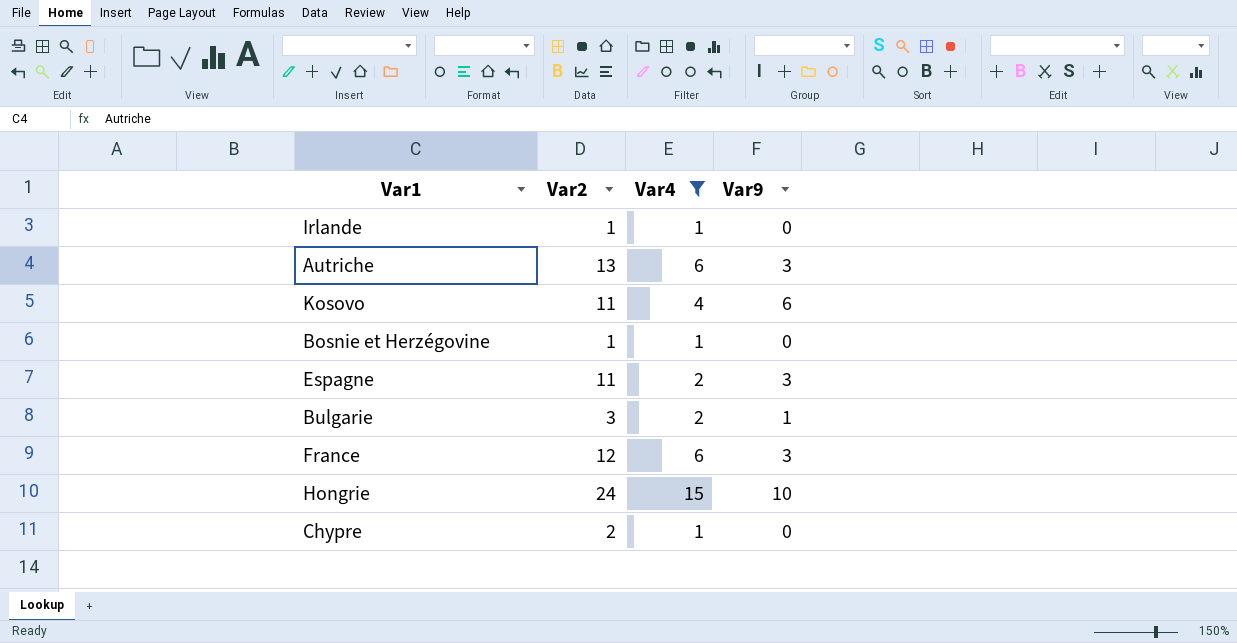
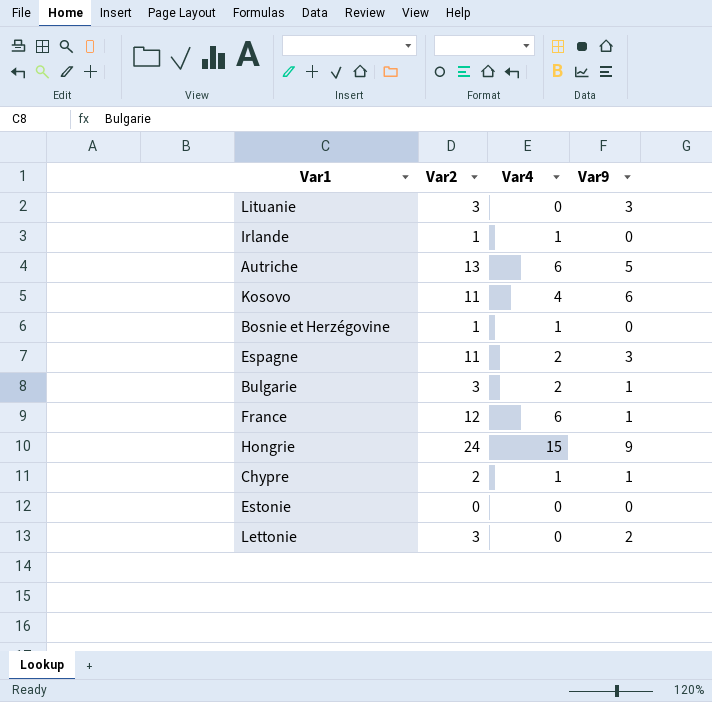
filter: Var4 != 0 -> none
Autriche | Var9: 3 -> 5
France | Var9: 3 -> 1
Hongrie | Var9: 10 -> 9
Chypre | Var9: 0 -> 1

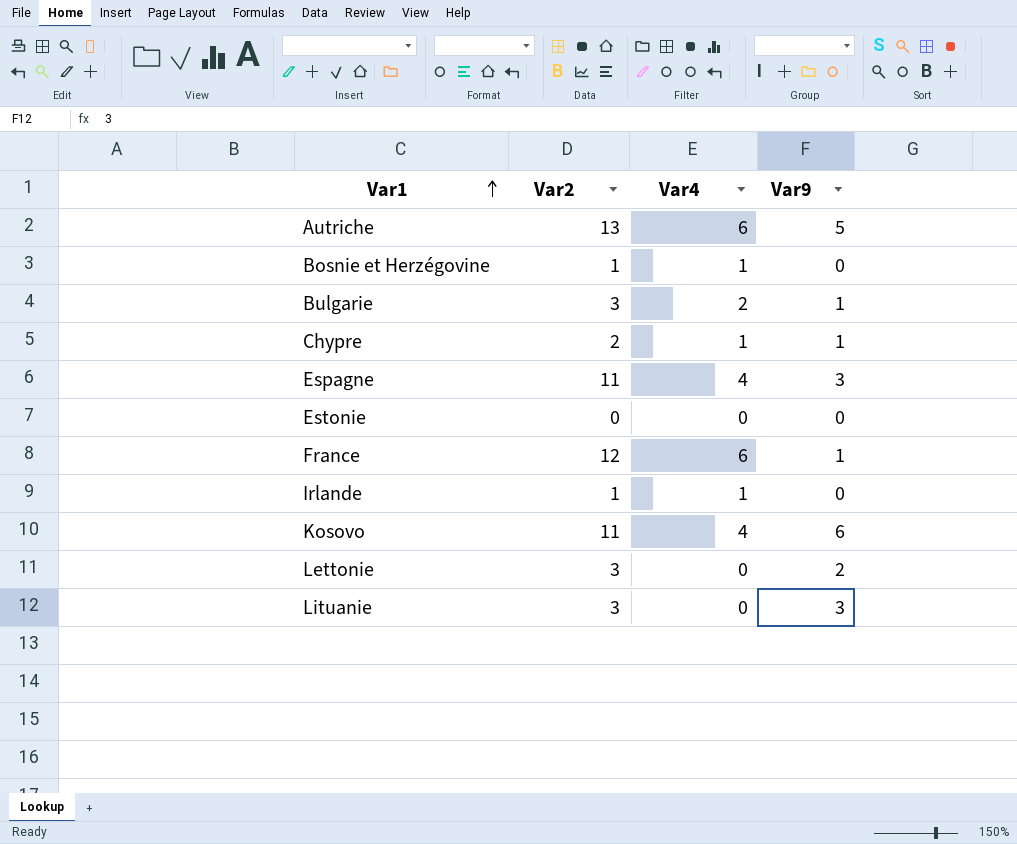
row order: none -> Var1 ascending
row Hongrie: 24 | 15 | 9 -> none
Espagne | Var4: 2 -> 4

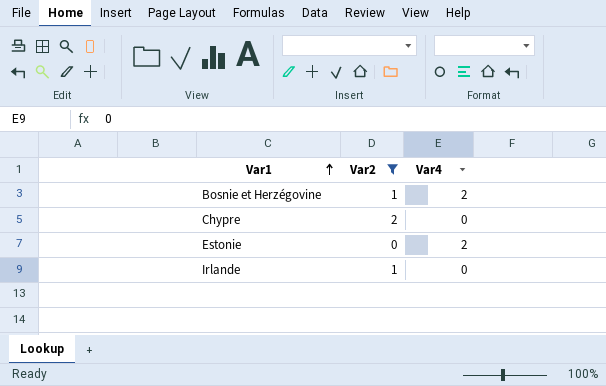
filter: none -> Var2 <= 2
column Var9 | position: 4 -> none
Bosnie et Herzégovine | Var4: 1 -> 2
Chypre | Var4: 1 -> 0
Estonie | Var4: 0 -> 2
Irlande | Var4: 1 -> 0

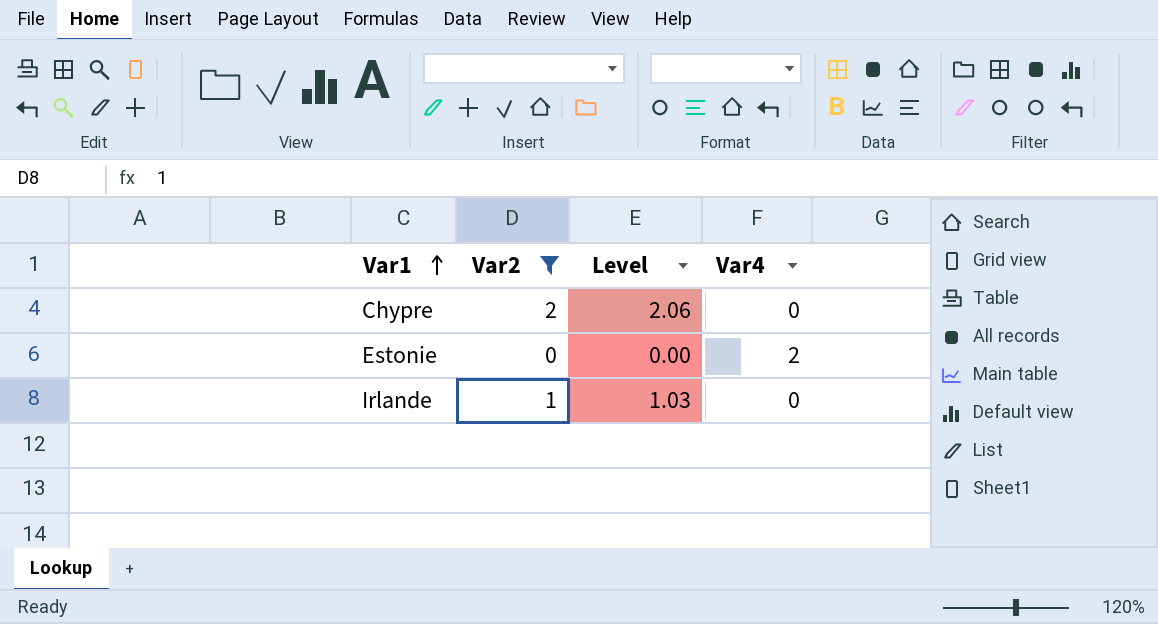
column Level | formula: none -> [Var2] * 1.03
row Bosnie et Herzégovine: 1 | 2 -> none

